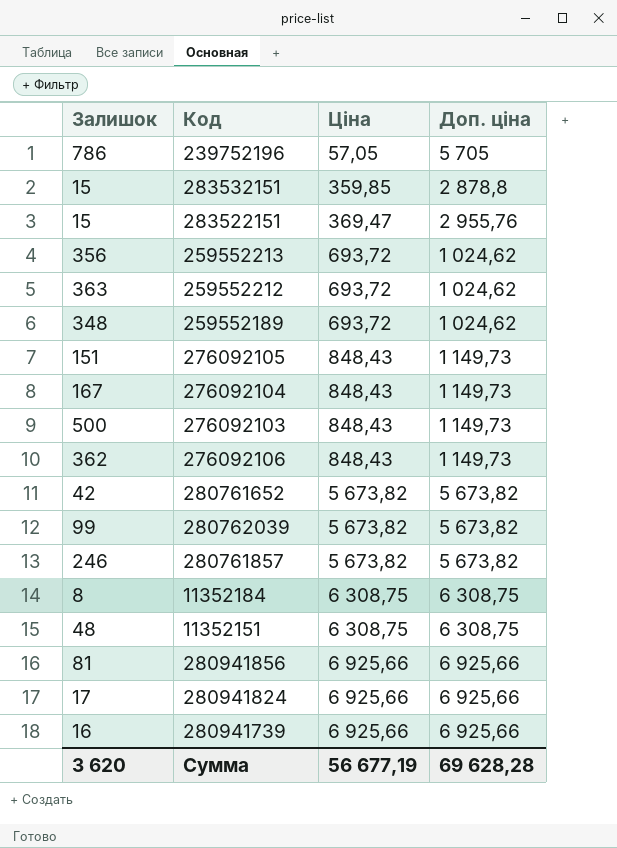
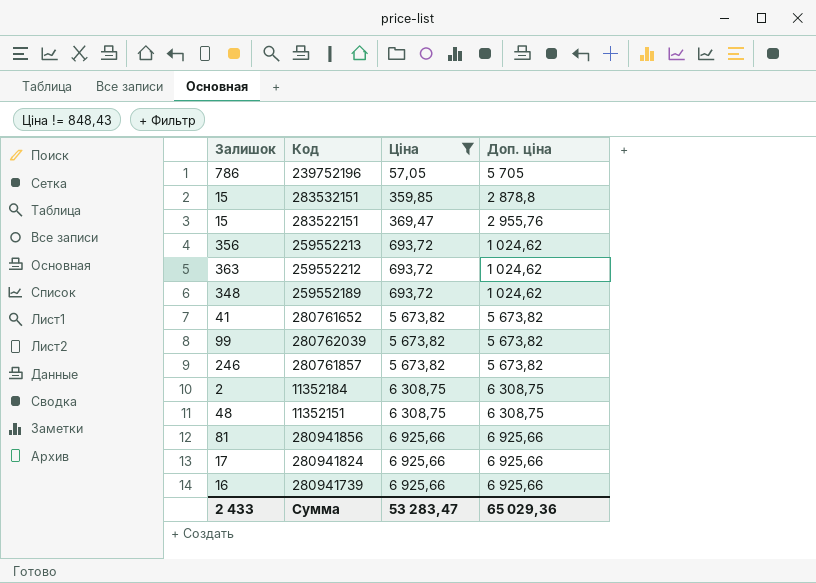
filter: none -> Ціна != 848,43
280761652 | Залишок: 42 -> 41
11352184 | Залишок: 8 -> 2
Сумма | Залишок: 3 620 -> 2 433
Сумма | Ціна: 56 677,19 -> 53 283,47
Сумма | Доп. ціна: 69 628,28 -> 65 029,36

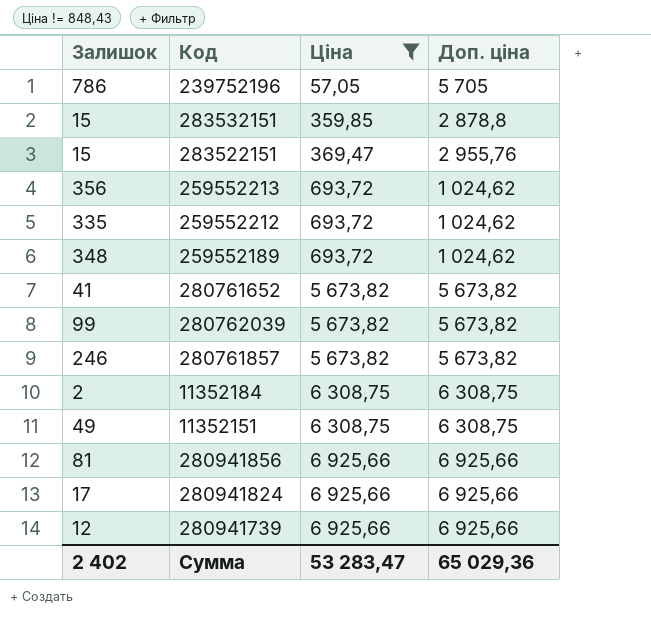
259552212 | Залишок: 363 -> 335
11352151 | Залишок: 48 -> 49
280941739 | Залишок: 16 -> 12
Сумма | Залишок: 2 433 -> 2 402

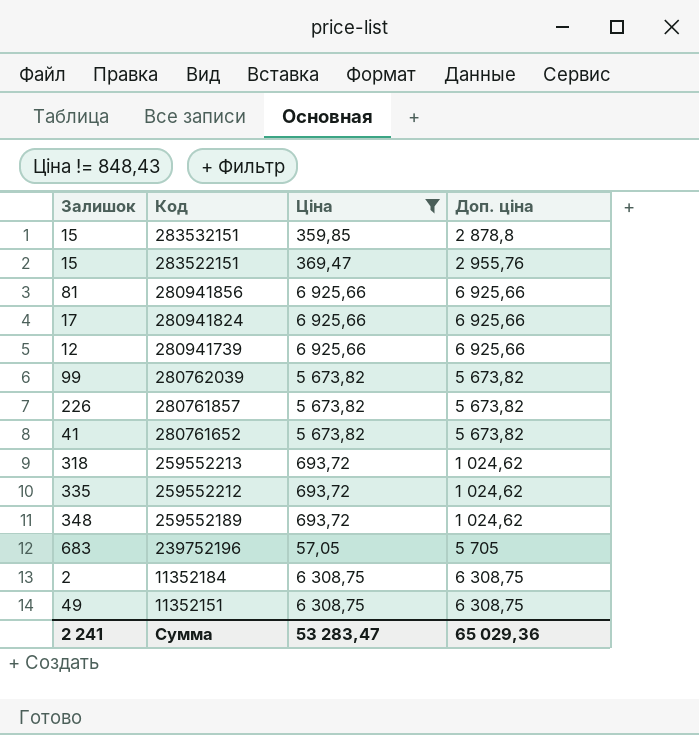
row order: Ціна ascending -> Код descending
280761857 | Залишок: 246 -> 226
259552213 | Залишок: 356 -> 318
239752196 | Залишок: 786 -> 683
Сумма | Залишок: 2 402 -> 2 241

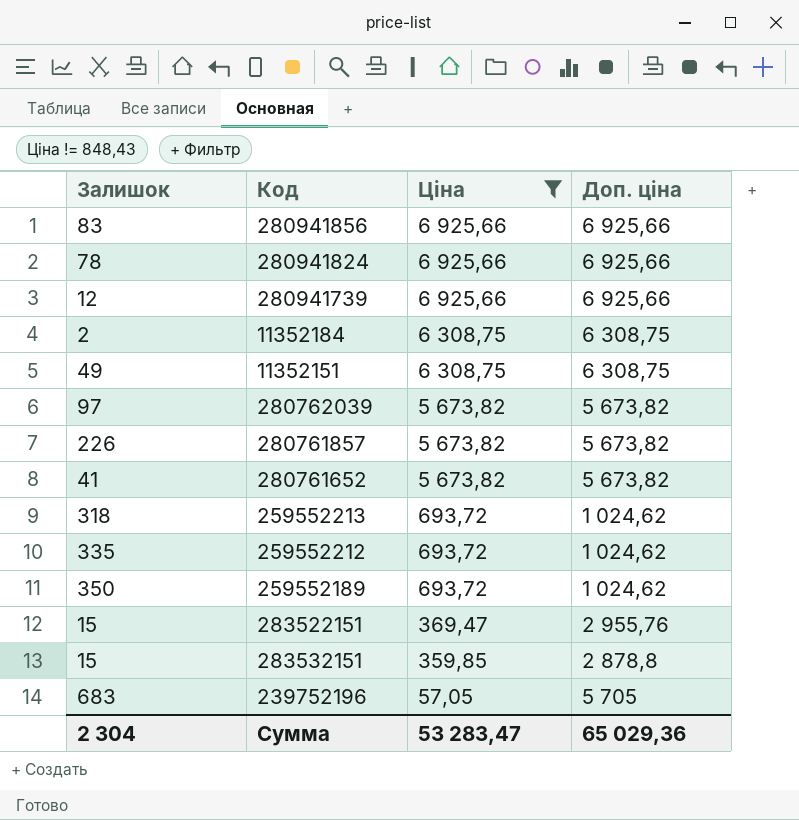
row order: Код descending -> Ціна descending
280941856 | Залишок: 81 -> 83
280941824 | Залишок: 17 -> 78
280762039 | Залишок: 99 -> 97
259552189 | Залишок: 348 -> 350
Сумма | Залишок: 2 241 -> 2 304

